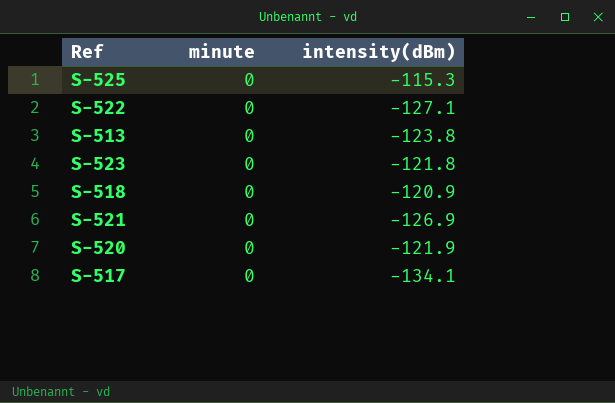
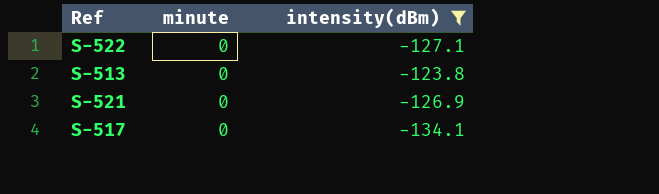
filter: none -> intensity(dBm) <= -123.8

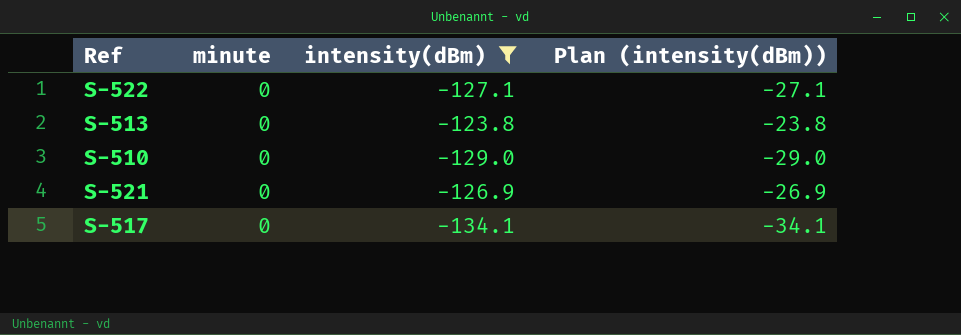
column Plan (intensity(dBm)) | formula: none -> [intensity(dBm)] + 100
row S-510: none -> 0 | -129.0 | -29.0

